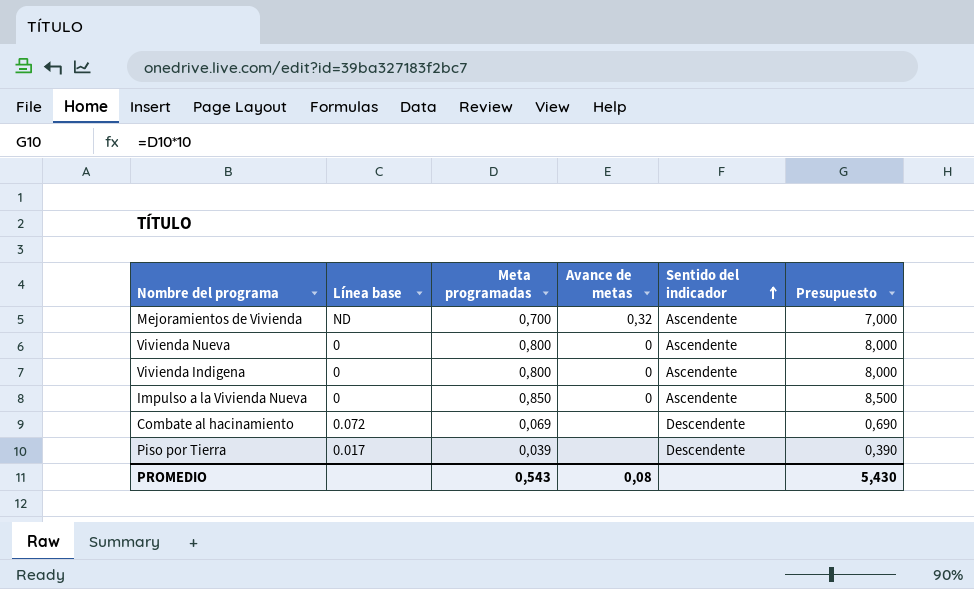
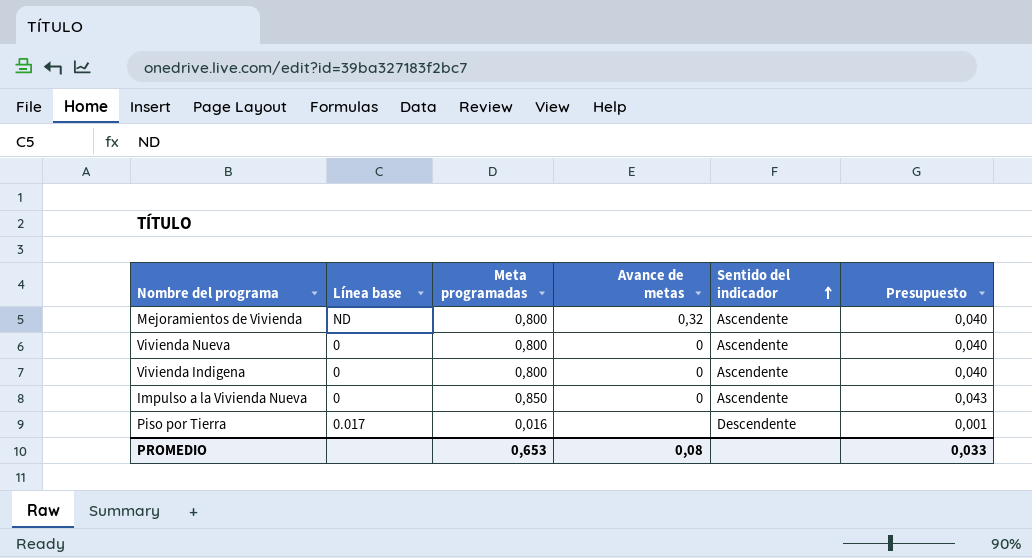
column Presupuesto | formula: [Meta programadas] * 10 -> [Meta programadas] * 0,05
row Combate al hacinamiento: 0.072 | 0,069 | none | Descendente | 0,690 -> none
Mejoramientos de Vivienda | Meta programadas: 0,700 -> 0,800
Piso por Tierra | Meta programadas: 0,039 -> 0,016
PROMEDIO | Meta programadas: 0,543 -> 0,653
PROMEDIO | Presupuesto: 5,430 -> 0,033

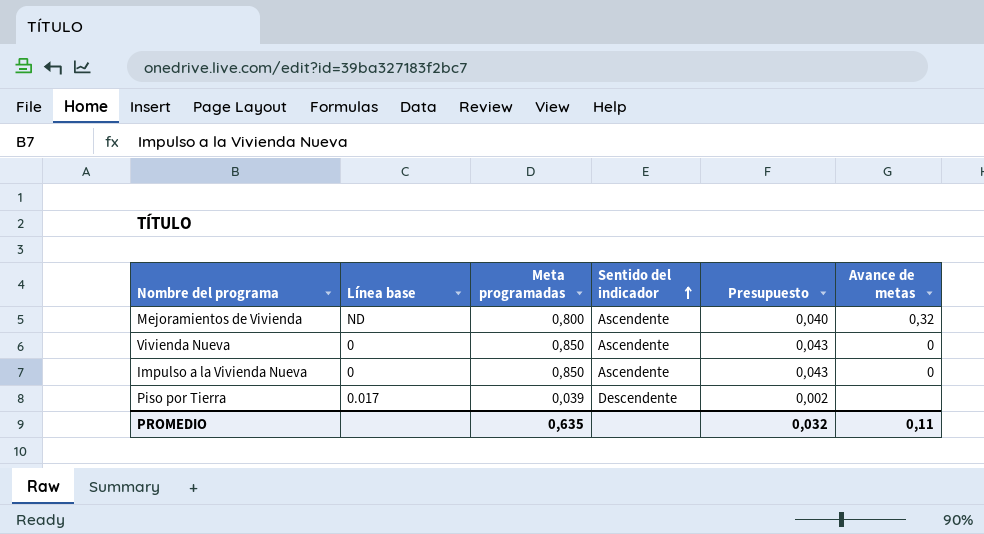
column Avance de metas | position: 4 -> 6
row Vivienda Indigena: 0 | 0,800 | 0 | Ascendente | 0,040 -> none
Vivienda Nueva | Meta programadas: 0,800 -> 0,850
Vivienda Nueva | Presupuesto: 0,040 -> 0,043
Piso por Tierra | Meta programadas: 0,016 -> 0,039
Piso por Tierra | Presupuesto: 0,001 -> 0,002
PROMEDIO | Meta programadas: 0,653 -> 0,635
PROMEDIO | Presupuesto: 0,033 -> 0,032
PROMEDIO | Avance de metas: 0,08 -> 0,11

